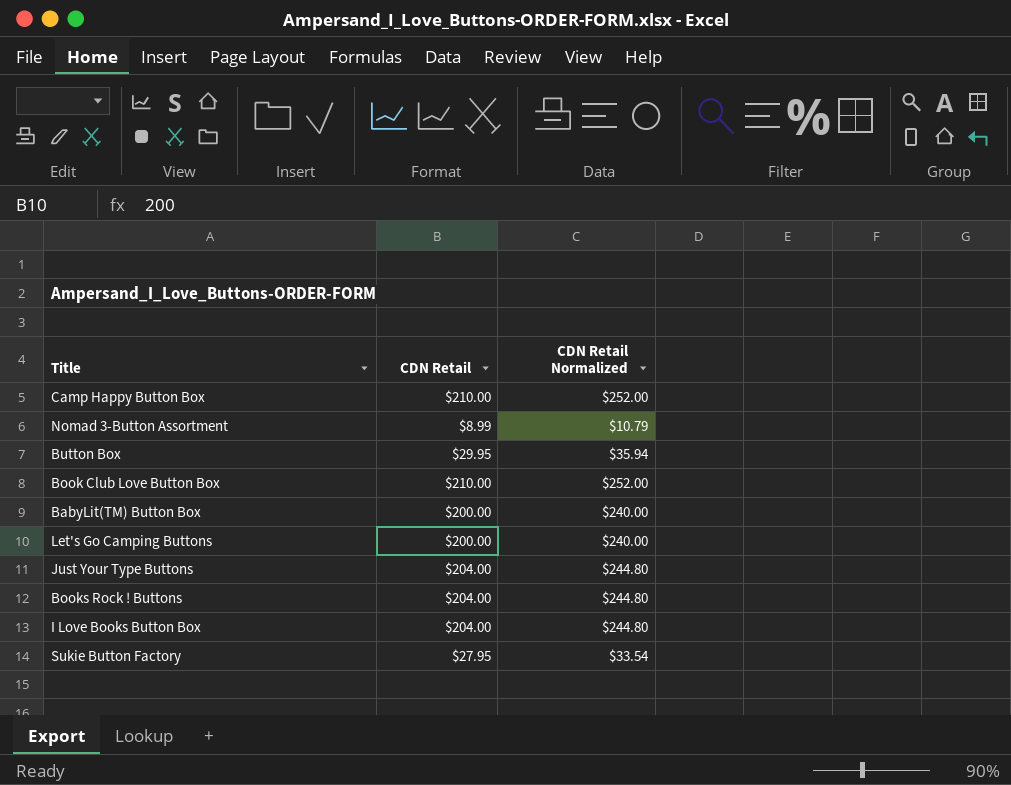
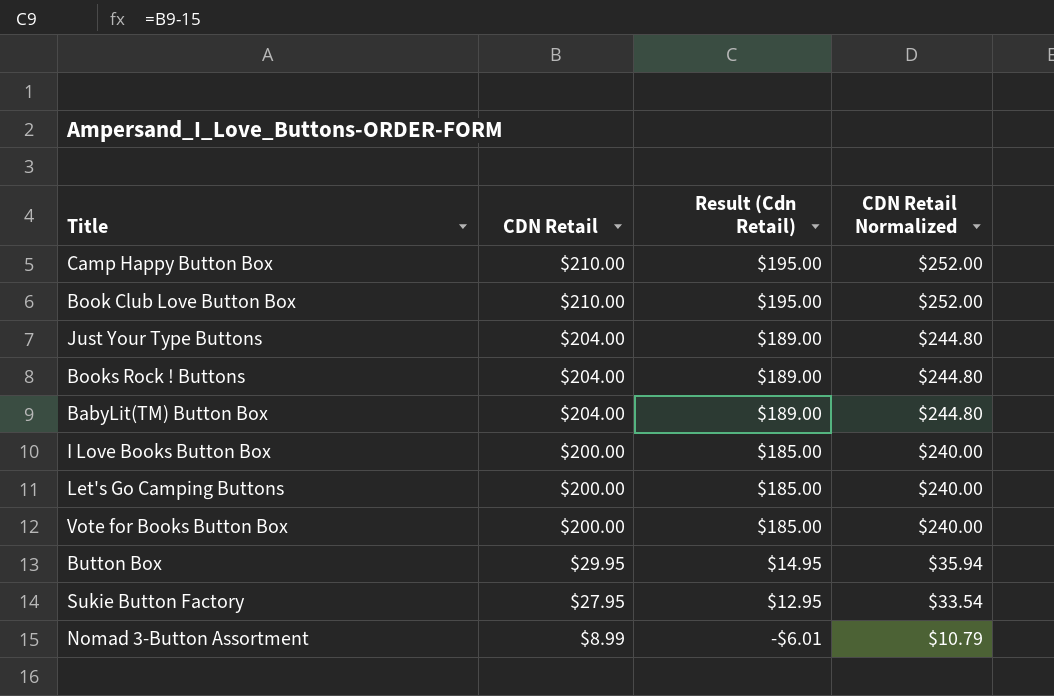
row order: none -> CDN Retail descending
column Result (Cdn Retail) | formula: none -> [CDN Retail] - 15
BabyLit(TM) Button Box | CDN Retail: $200.00 -> $204.00
BabyLit(TM) Button Box | CDN Retail Normalized: $240.00 -> $244.80
I Love Books Button Box | CDN Retail: $204.00 -> $200.00
I Love Books Button Box | CDN Retail Normalized: $244.80 -> $240.00
row Vote for Books Button Box: none -> $200.00 | $185.00 | $240.00

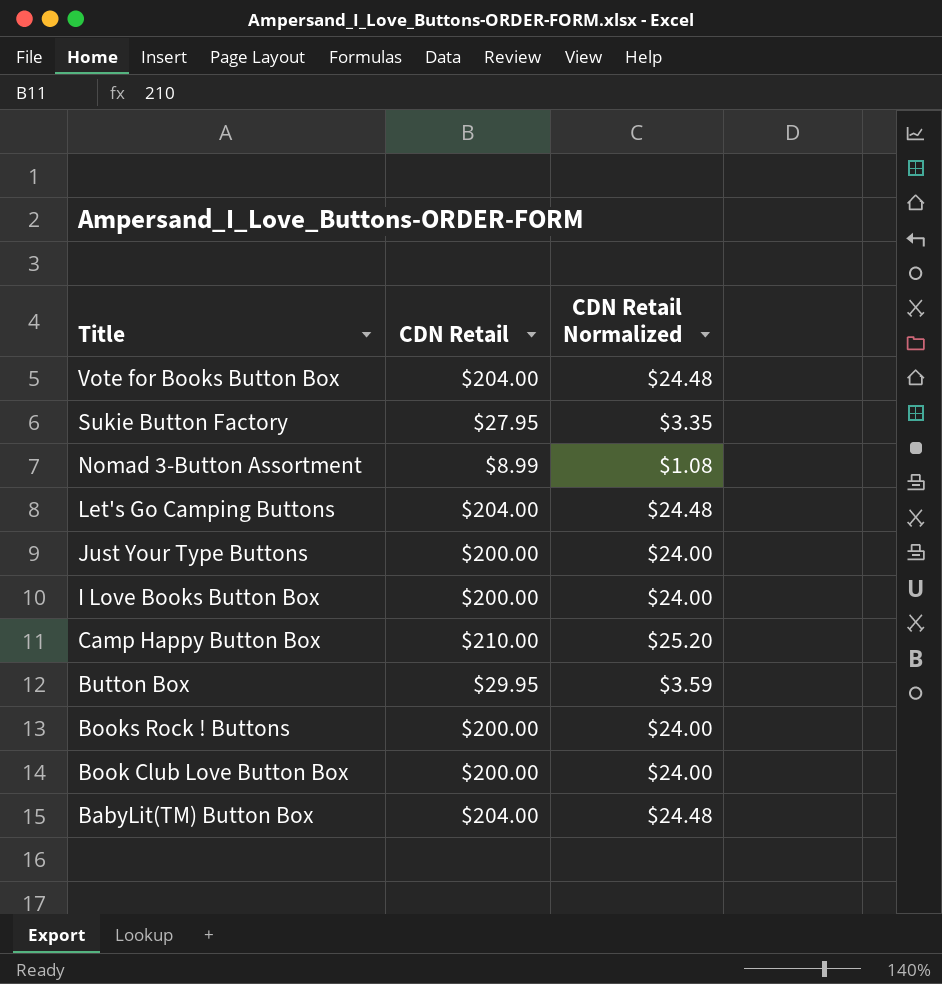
row order: CDN Retail descending -> Title descending
column Result (Cdn Retail) | formula: [CDN Retail] - 15 -> none
column CDN Retail Normalized | formula: [CDN Retail] * 1.2 -> [CDN Retail] * 0.12
Vote for Books Button Box | CDN Retail: $200.00 -> $204.00
Let's Go Camping Buttons | CDN Retail: $200.00 -> $204.00
Just Your Type Buttons | CDN Retail: $204.00 -> $200.00
Books Rock ! Buttons | CDN Retail: $204.00 -> $200.00
Book Club Love Button Box | CDN Retail: $210.00 -> $200.00

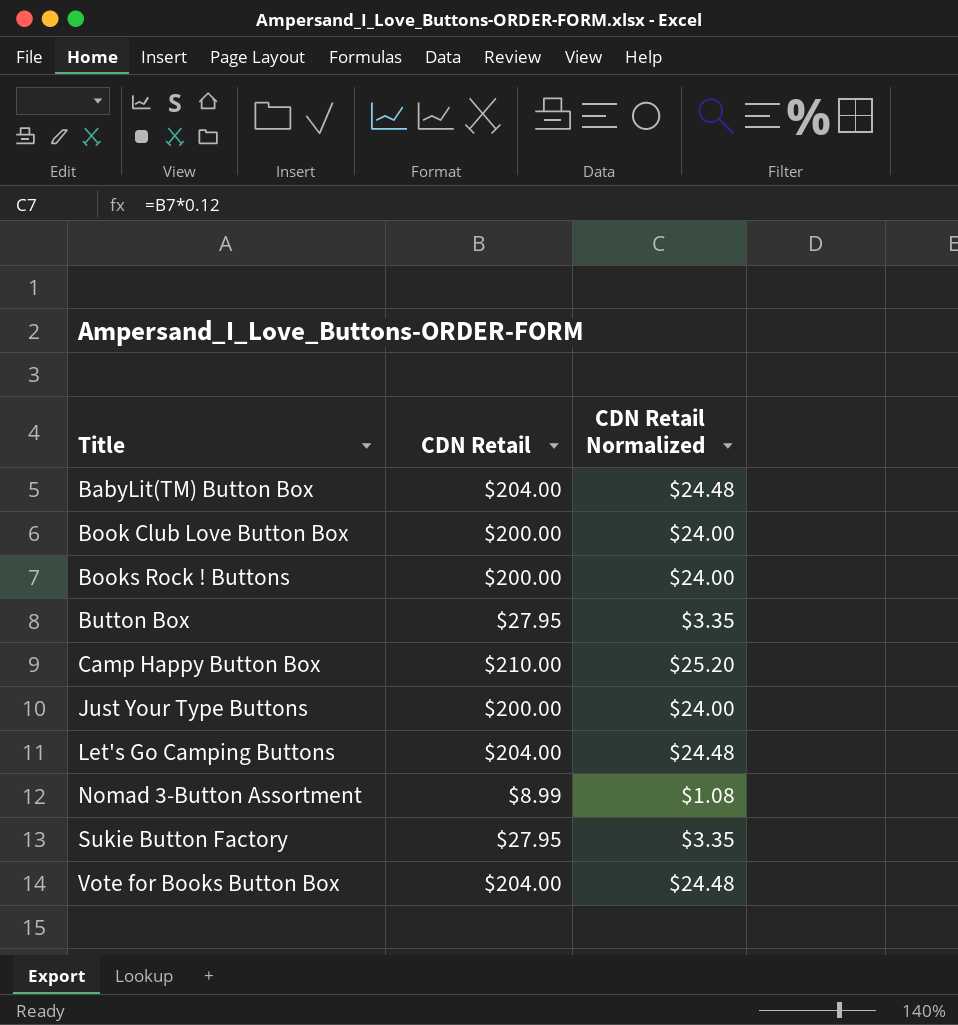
row order: Title descending -> Title ascending
row I Love Books Button Box: $200.00 | $24.00 -> none
Button Box | CDN Retail: $29.95 -> $27.95
Button Box | CDN Retail Normalized: $3.59 -> $3.35

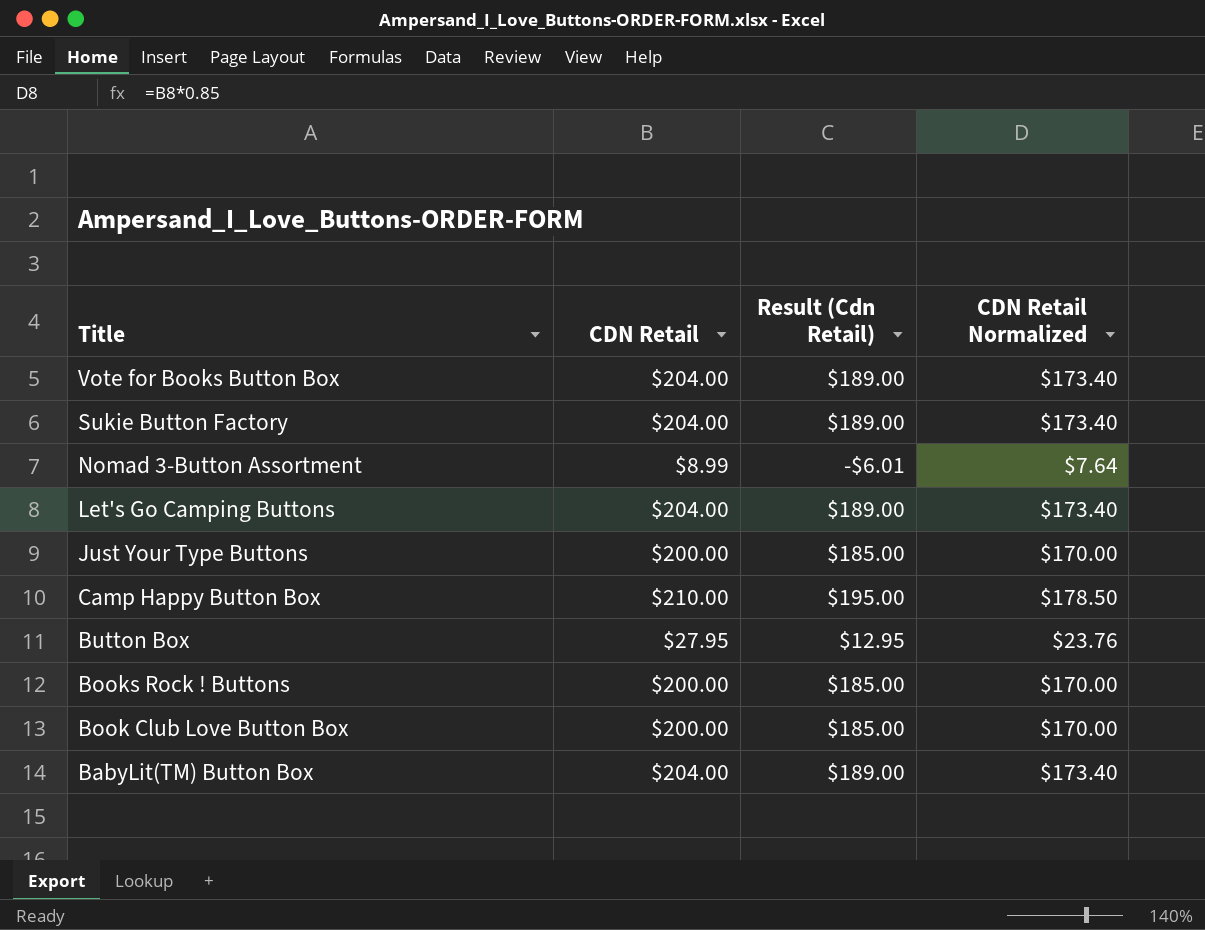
row order: Title ascending -> Title descending
column Result (Cdn Retail) | formula: none -> [CDN Retail] - 15
column CDN Retail Normalized | formula: [CDN Retail] * 0.12 -> [CDN Retail] * 0.85
Sukie Button Factory | CDN Retail: $27.95 -> $204.00

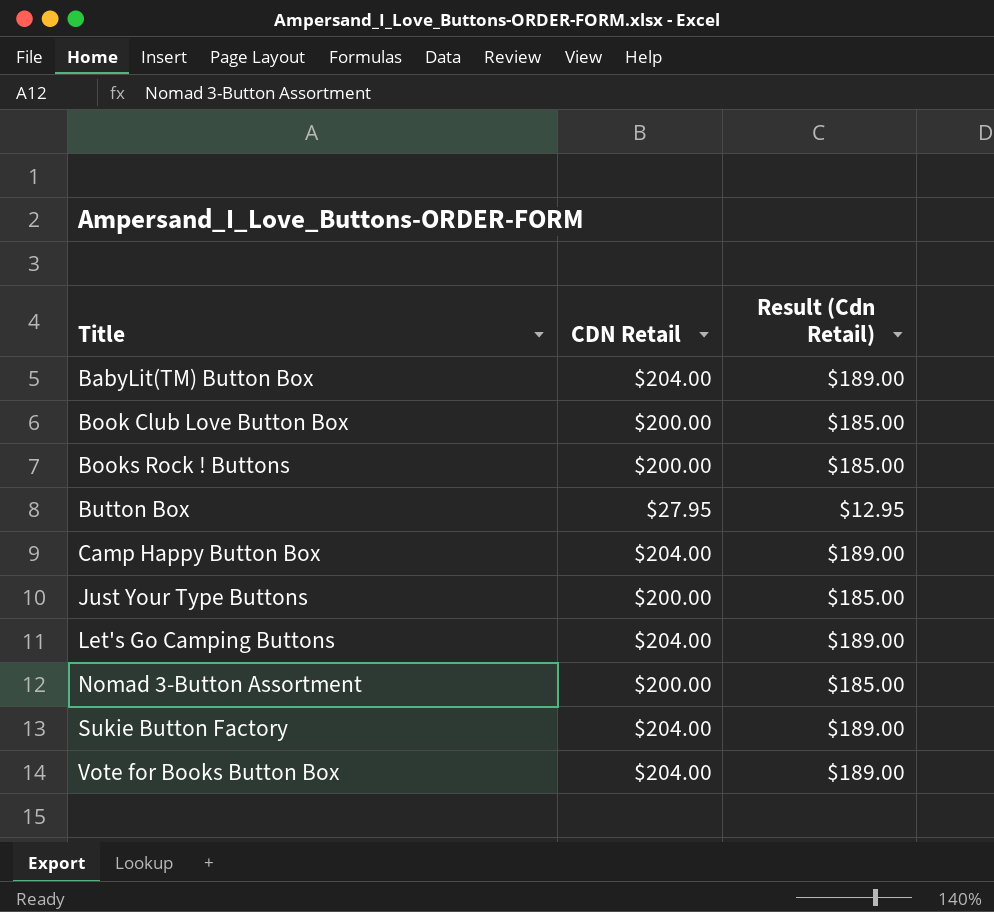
row order: Title descending -> Title ascending
column CDN Retail Normalized | formula: [CDN Retail] * 0.85 -> none
Camp Happy Button Box | CDN Retail: $210.00 -> $204.00
Camp Happy Button Box | Result (Cdn Retail): $195.00 -> $189.00
Nomad 3-Button Assortment | CDN Retail: $8.99 -> $200.00
Nomad 3-Button Assortment | Result (Cdn Retail): -$6.01 -> $185.00

